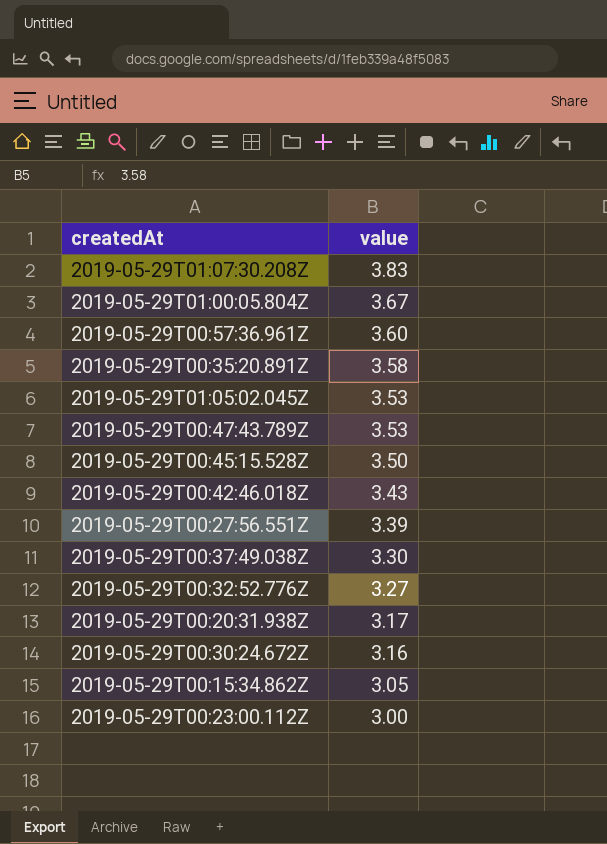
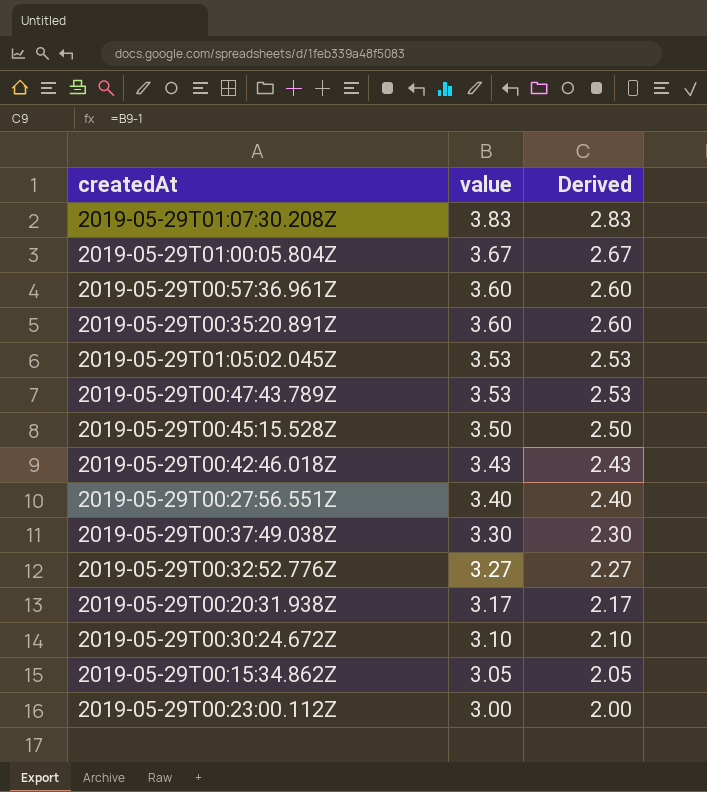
column Derived | formula: none -> [value] - 1
2019-05-29T00:35:20.891Z | value: 3.58 -> 3.60
2019-05-29T00:27:56.551Z | value: 3.39 -> 3.40
2019-05-29T00:30:24.672Z | value: 3.16 -> 3.10

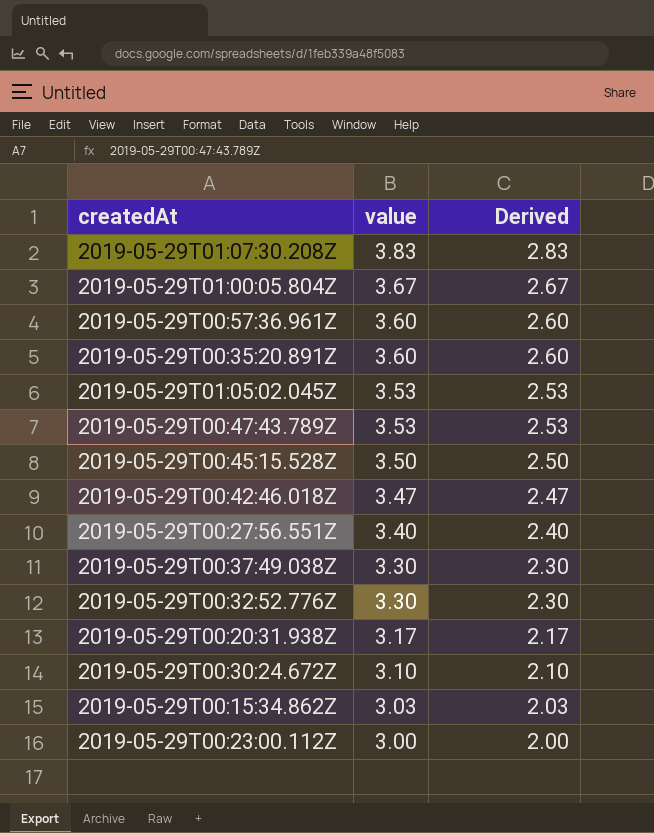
2019-05-29T00:42:46.018Z | value: 3.43 -> 3.47
2019-05-29T00:42:46.018Z | Derived: 2.43 -> 2.47
2019-05-29T00:32:52.776Z | value: 3.27 -> 3.30
2019-05-29T00:32:52.776Z | Derived: 2.27 -> 2.30
2019-05-29T00:15:34.862Z | value: 3.05 -> 3.03
2019-05-29T00:15:34.862Z | Derived: 2.05 -> 2.03

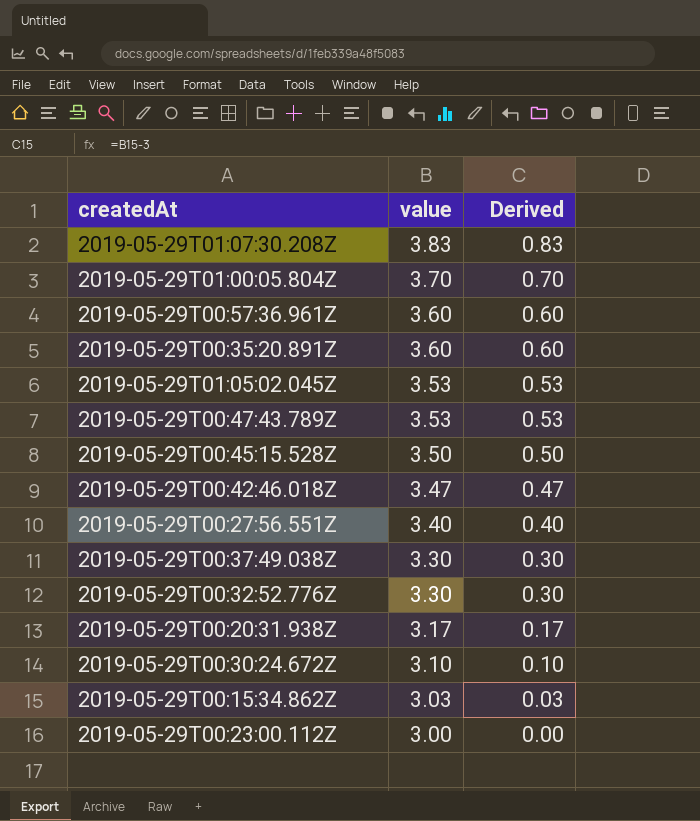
column Derived | formula: [value] - 1 -> [value] - 3
2019-05-29T01:00:05.804Z | value: 3.67 -> 3.70

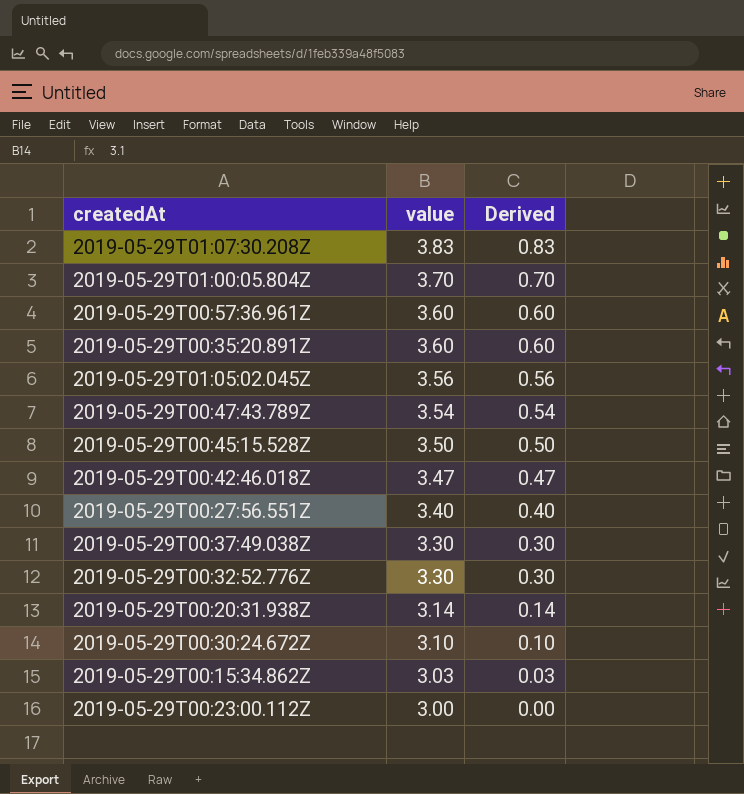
2019-05-29T01:05:02.045Z | value: 3.53 -> 3.56
2019-05-29T01:05:02.045Z | Derived: 0.53 -> 0.56
2019-05-29T00:47:43.789Z | value: 3.53 -> 3.54
2019-05-29T00:47:43.789Z | Derived: 0.53 -> 0.54
2019-05-29T00:20:31.938Z | value: 3.17 -> 3.14
2019-05-29T00:20:31.938Z | Derived: 0.17 -> 0.14

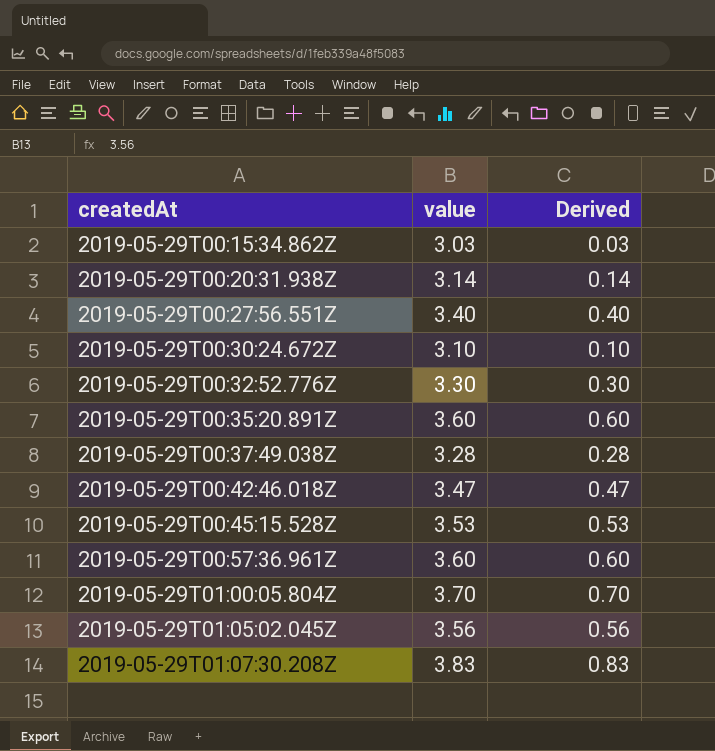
row order: value descending -> createdAt ascending
row 2019-05-29T00:47:43.789Z: 3.54 | 0.54 -> none
row 2019-05-29T00:23:00.112Z: 3.00 | 0.00 -> none
2019-05-29T00:37:49.038Z | value: 3.30 -> 3.28
2019-05-29T00:37:49.038Z | Derived: 0.30 -> 0.28
2019-05-29T00:45:15.528Z | value: 3.50 -> 3.53
2019-05-29T00:45:15.528Z | Derived: 0.50 -> 0.53

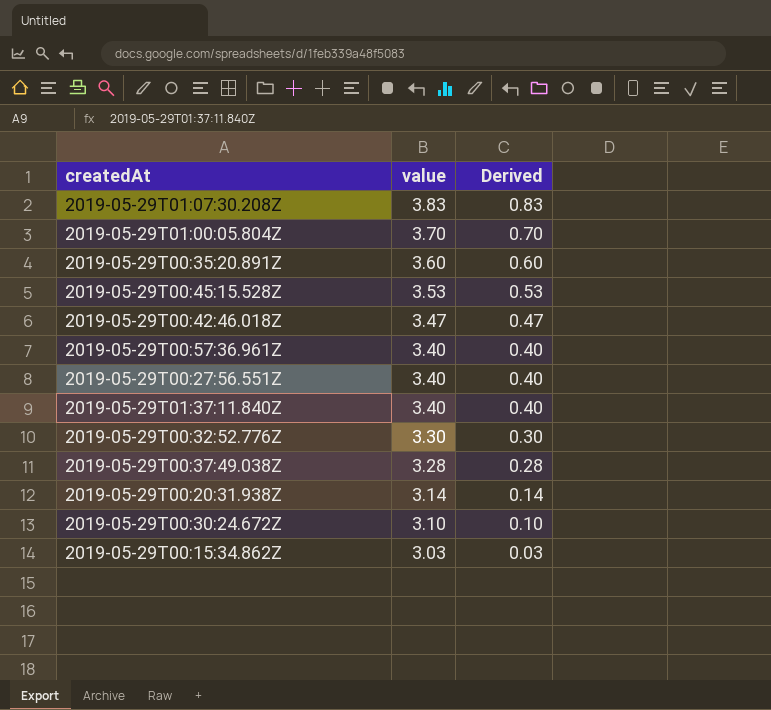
row order: createdAt ascending -> value descending
row 2019-05-29T01:05:02.045Z: 3.56 | 0.56 -> none
2019-05-29T00:57:36.961Z | value: 3.60 -> 3.40
2019-05-29T00:57:36.961Z | Derived: 0.60 -> 0.40
row 2019-05-29T01:37:11.840Z: none -> 3.40 | 0.40

